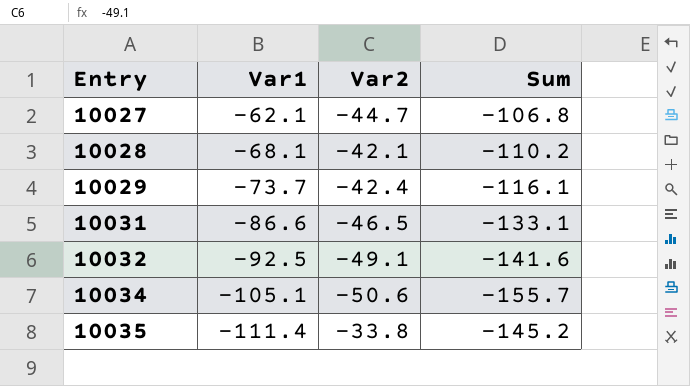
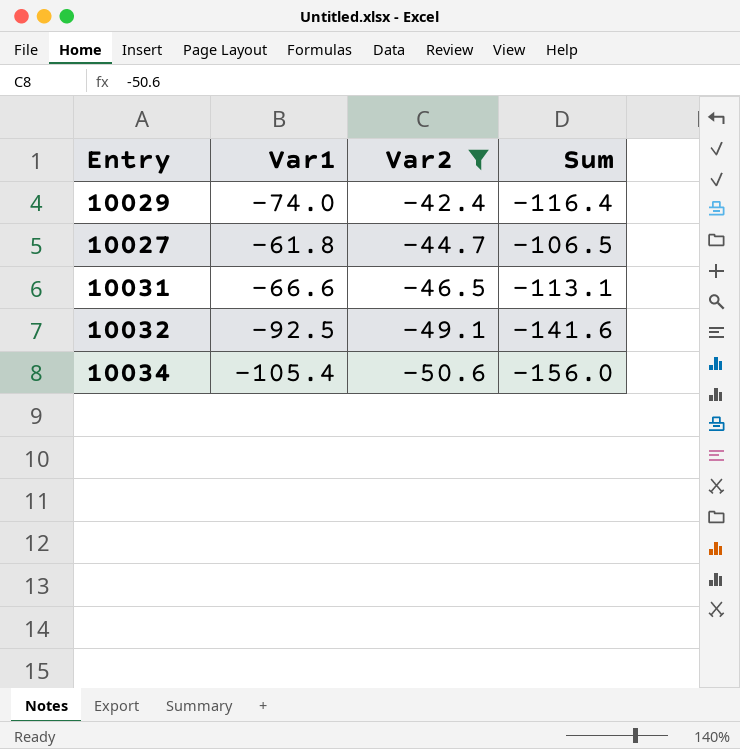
filter: none -> Var2 <= -42.4
row order: Entry ascending -> Var2 descending
10029 | Var1: -73.7 -> -74.0
10029 | Sum: -116.1 -> -116.4
10027 | Var1: -62.1 -> -61.8
10027 | Sum: -106.8 -> -106.5
10031 | Var1: -86.6 -> -66.6
10031 | Sum: -133.1 -> -113.1
10034 | Var1: -105.1 -> -105.4
10034 | Sum: -155.7 -> -156.0

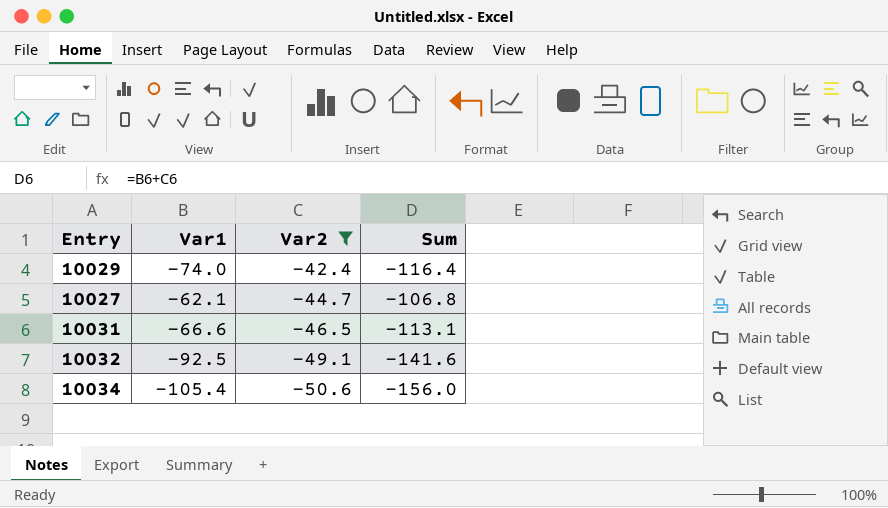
10027 | Var1: -61.8 -> -62.1
10027 | Sum: -106.5 -> -106.8

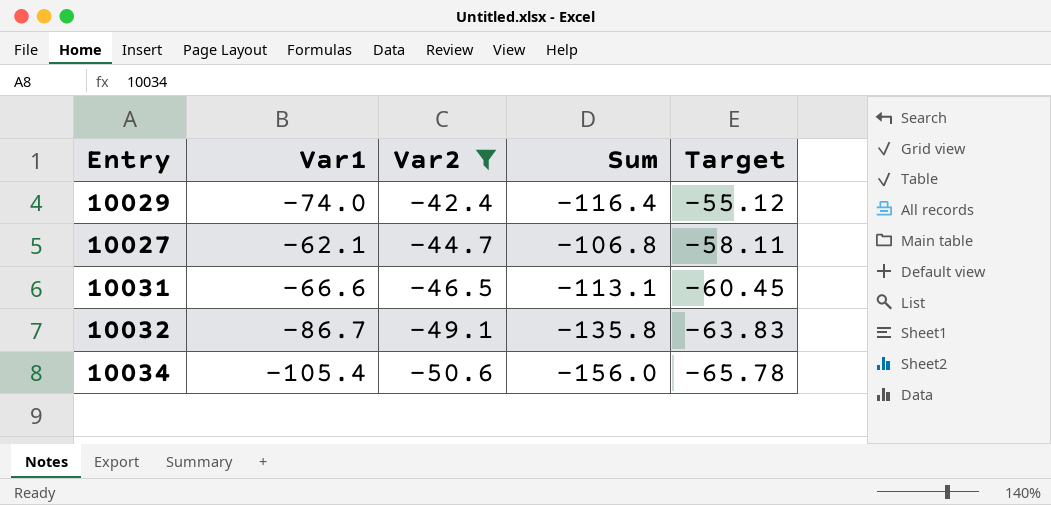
column Target | formula: none -> [Var2] * 1.3
10032 | Var1: -92.5 -> -86.7
10032 | Sum: -141.6 -> -135.8

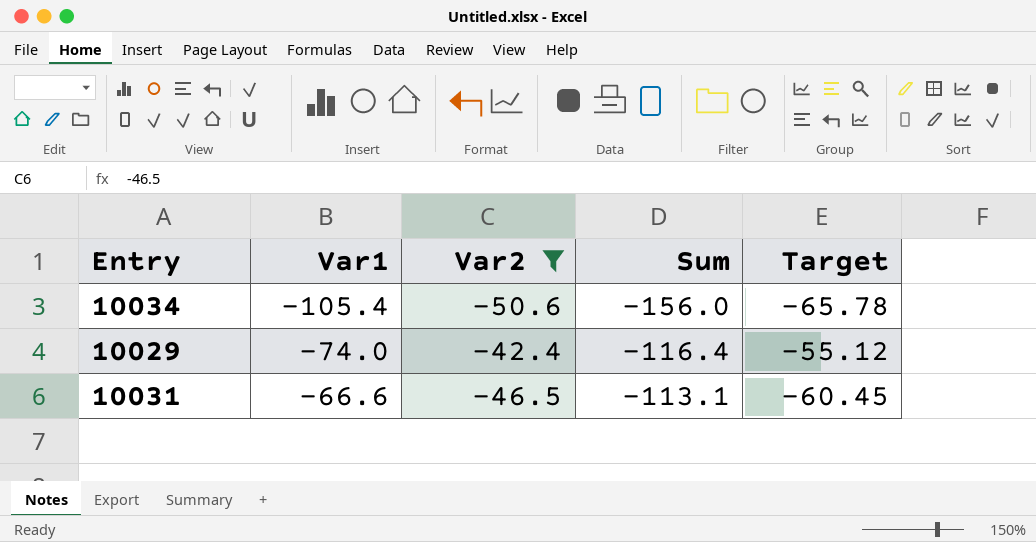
row order: Var2 descending -> Var1 ascending
row 10027: -62.1 | -44.7 | -106.8 | -58.11 -> none
row 10032: -86.7 | -49.1 | -135.8 | -63.83 -> none

